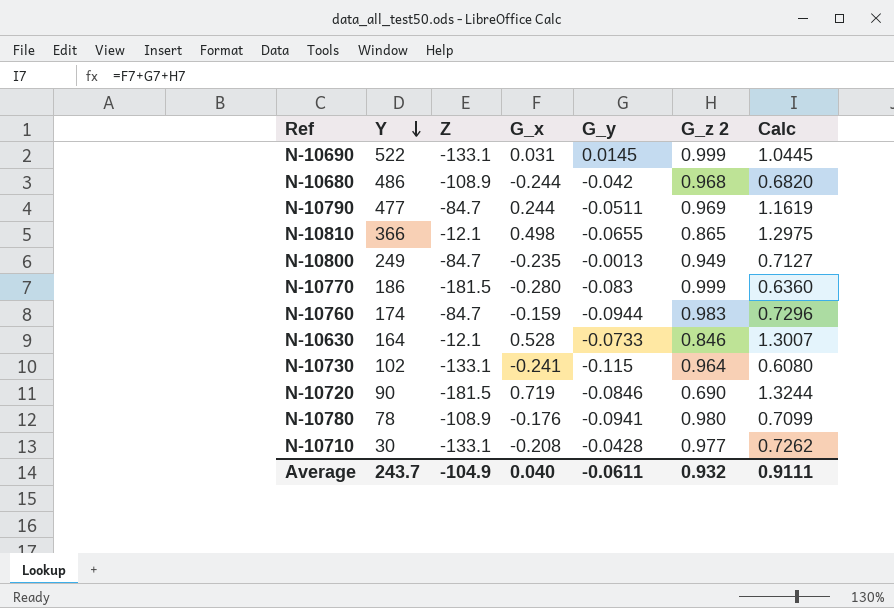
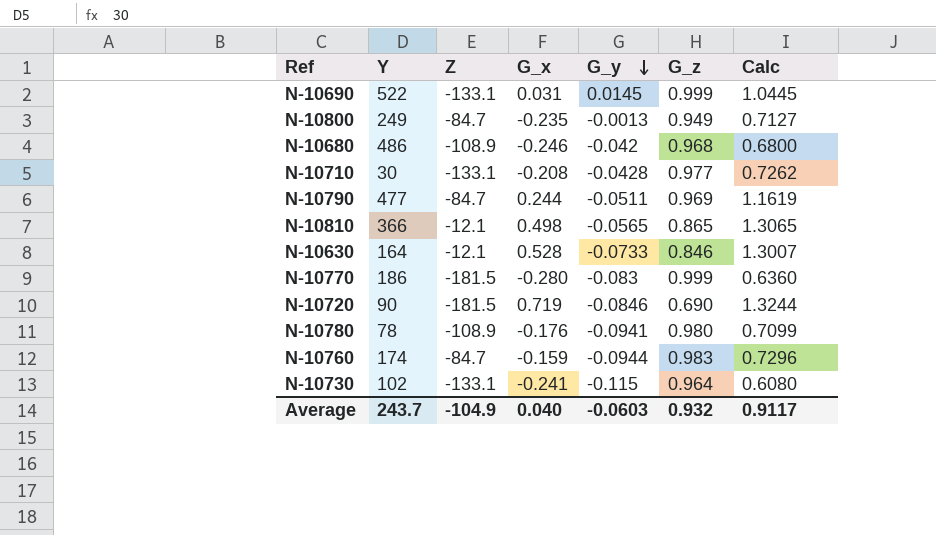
row order: Y descending -> G_y descending
column name: G_z 2 -> G_z
N-10680 | G_x: -0.244 -> -0.246
N-10680 | Calc: 0.6820 -> 0.6800
N-10810 | G_y: -0.0655 -> -0.0565
N-10810 | Calc: 1.2975 -> 1.3065
Average | G_y: -0.0611 -> -0.0603
Average | Calc: 0.9111 -> 0.9117

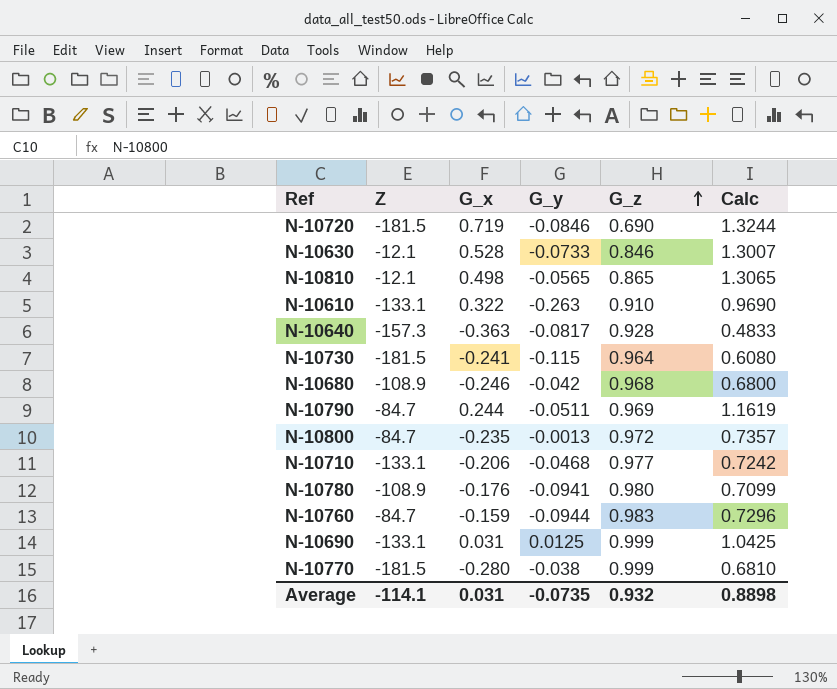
row order: G_y descending -> G_z ascending
column Y | position: 2 -> none
row N-10610: none -> -133.1 | 0.322 | -0.263 | 0.910 | 0.9690
row N-10640: none -> -157.3 | -0.363 | -0.0817 | 0.928 | 0.4833
N-10730 | Z: -133.1 -> -181.5
N-10800 | G_z: 0.949 -> 0.972
N-10800 | Calc: 0.7127 -> 0.7357
N-10710 | G_x: -0.208 -> -0.206
N-10710 | G_y: -0.0428 -> -0.0468
N-10710 | Calc: 0.7262 -> 0.7242
N-10690 | G_y: 0.0145 -> 0.0125
N-10690 | Calc: 1.0445 -> 1.0425
N-10770 | G_y: -0.083 -> -0.038
N-10770 | Calc: 0.6360 -> 0.6810
Average | Z: -104.9 -> -114.1
Average | G_x: 0.040 -> 0.031
Average | G_y: -0.0603 -> -0.0735
Average | Calc: 0.9117 -> 0.8898

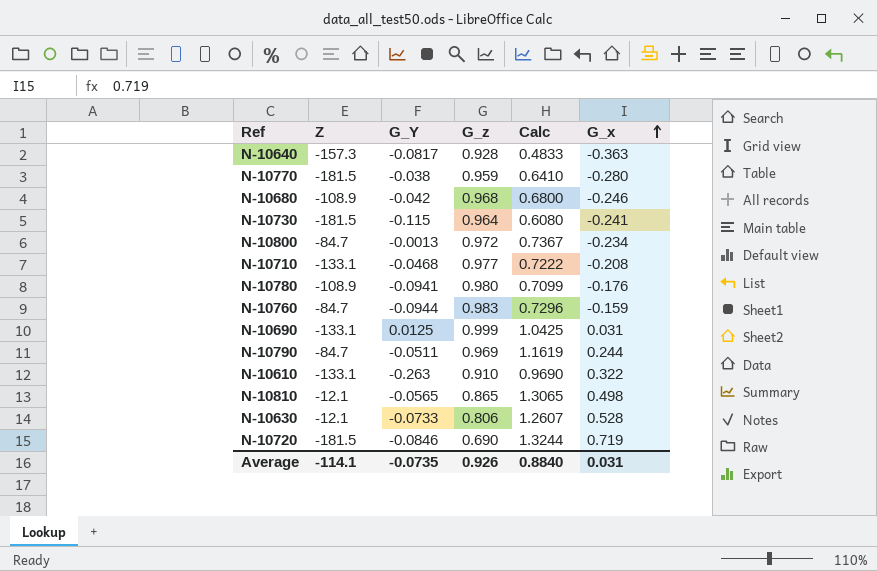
row order: G_z ascending -> G_x ascending
column name: G_y -> G_Y
column G_x | position: 3 -> 6
N-10770 | G_z: 0.999 -> 0.959
N-10770 | Calc: 0.6810 -> 0.6410
N-10800 | Calc: 0.7357 -> 0.7367
N-10800 | G_x: -0.235 -> -0.234
N-10710 | Calc: 0.7242 -> 0.7222
N-10710 | G_x: -0.206 -> -0.208
N-10630 | G_z: 0.846 -> 0.806
N-10630 | Calc: 1.3007 -> 1.2607
Average | G_z: 0.932 -> 0.926
Average | Calc: 0.8898 -> 0.8840

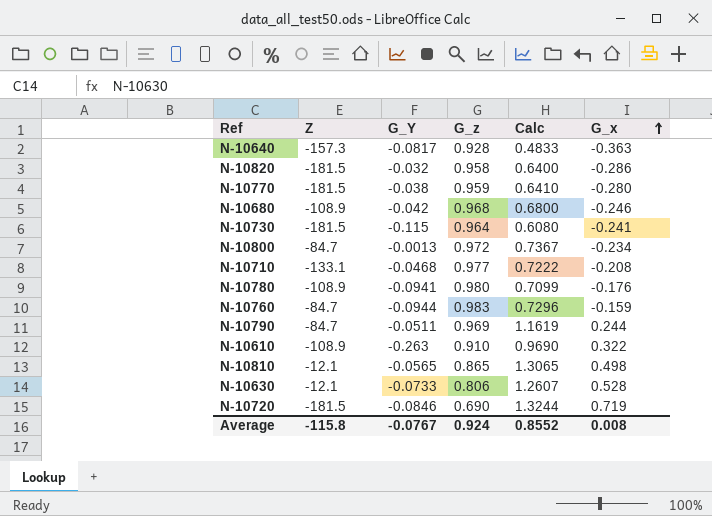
row N-10690: -133.1 | 0.0125 | 0.999 | 1.0425 | 0.031 -> none
row N-10820: none -> -181.5 | -0.032 | 0.958 | 0.6400 | -0.286
N-10610 | Z: -133.1 -> -108.9
Average | Z: -114.1 -> -115.8
Average | G_Y: -0.0735 -> -0.0767
Average | G_z: 0.926 -> 0.924
Average | Calc: 0.8840 -> 0.8552
Average | G_x: 0.031 -> 0.008

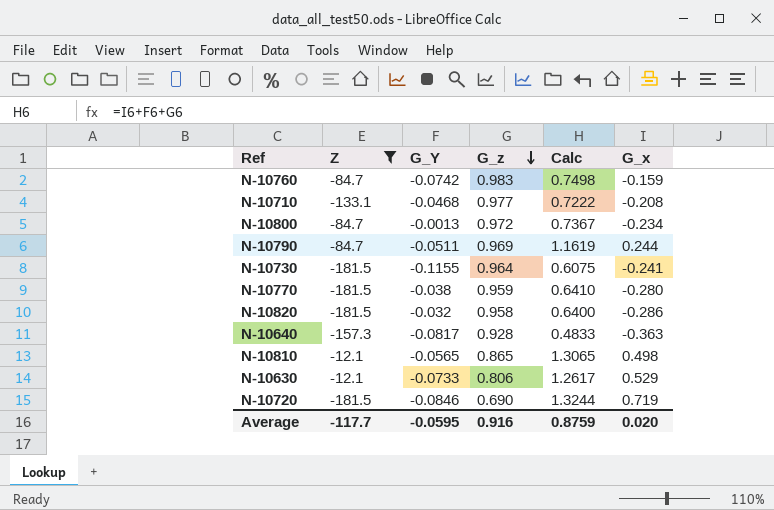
filter: none -> Z != -108.9
row order: G_x ascending -> G_z descending
N-10760 | G_Y: -0.0944 -> -0.0742
N-10760 | Calc: 0.7296 -> 0.7498
N-10730 | G_Y: -0.115 -> -0.1155
N-10730 | Calc: 0.6080 -> 0.6075
N-10630 | Calc: 1.2607 -> 1.2617
N-10630 | G_x: 0.528 -> 0.529
Average | Z: -115.8 -> -117.7
Average | G_Y: -0.0767 -> -0.0595
Average | G_z: 0.924 -> 0.916
Average | Calc: 0.8552 -> 0.8759
Average | G_x: 0.008 -> 0.020

